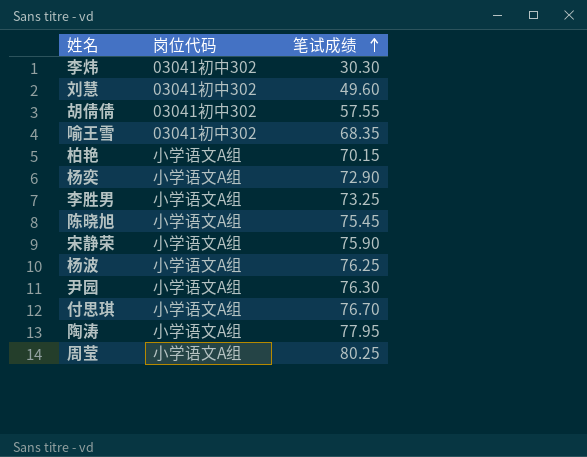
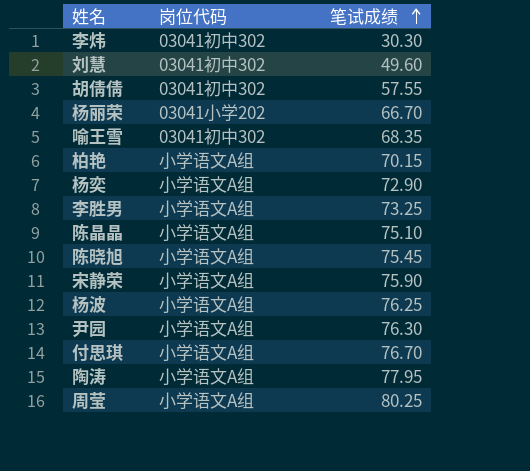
row 杨丽荣: none -> 03041小学202 | 66.70
row 陈晶晶: none -> 小学语文A组 | 75.10

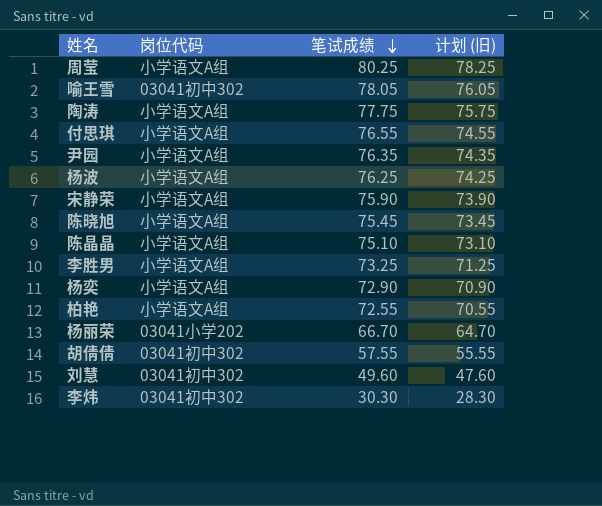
row order: 笔试成绩 ascending -> 笔试成绩 descending
column 计划 (旧) | formula: none -> [笔试成绩] - 2
喻王雪 | 笔试成绩: 68.35 -> 78.05
陶涛 | 笔试成绩: 77.95 -> 77.75
付思琪 | 笔试成绩: 76.70 -> 76.55
尹园 | 笔试成绩: 76.30 -> 76.35
柏艳 | 笔试成绩: 70.15 -> 72.55

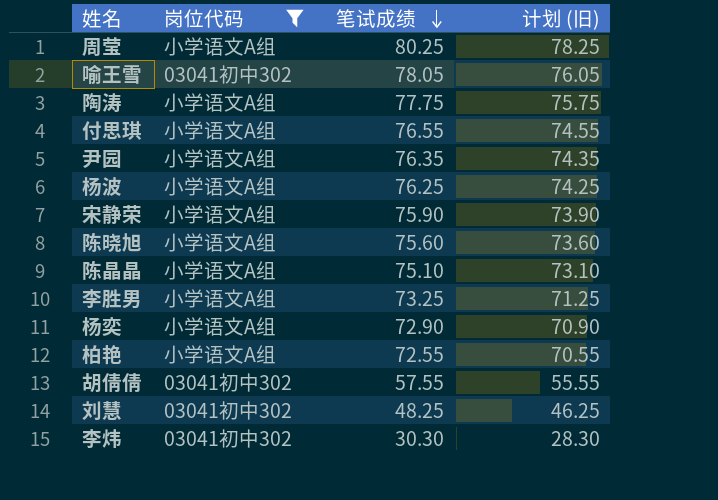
filter: none -> 岗位代码 != 03041小学202
陈晓旭 | 笔试成绩: 75.45 -> 75.60
陈晓旭 | 计划 (旧): 73.45 -> 73.60
刘慧 | 笔试成绩: 49.60 -> 48.25
刘慧 | 计划 (旧): 47.60 -> 46.25

